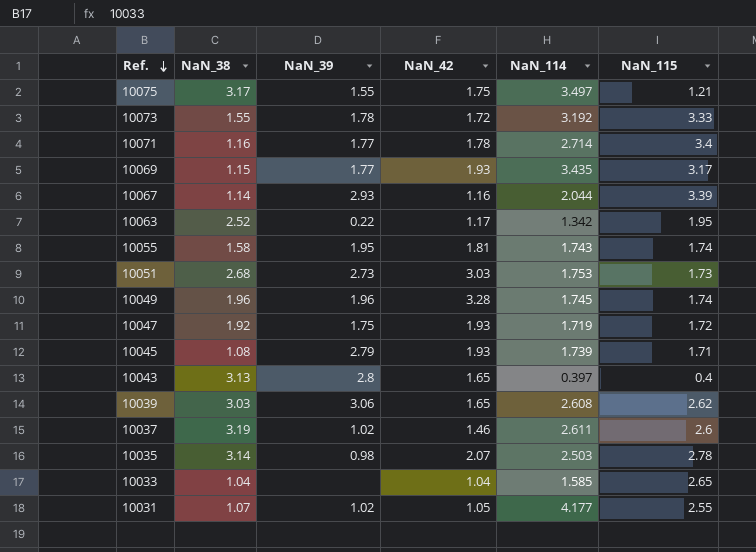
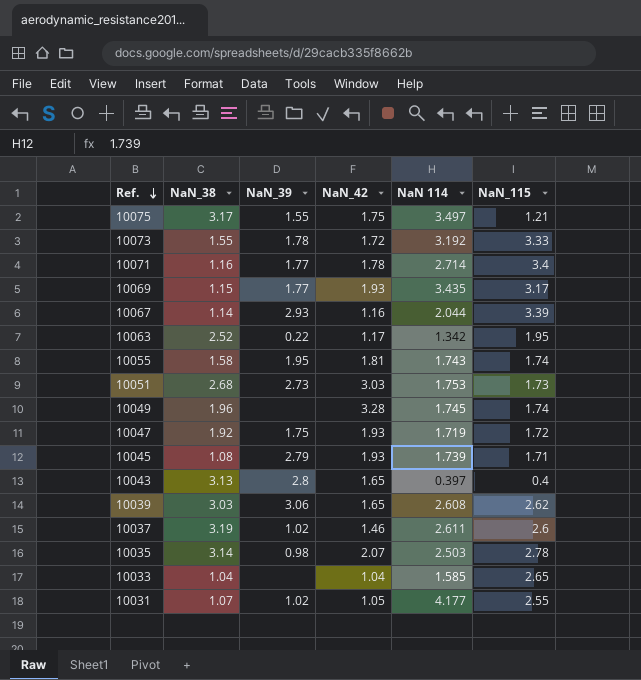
column name: NaN_114 -> NaN 114
10049 | NaN_39: 1.96 -> none

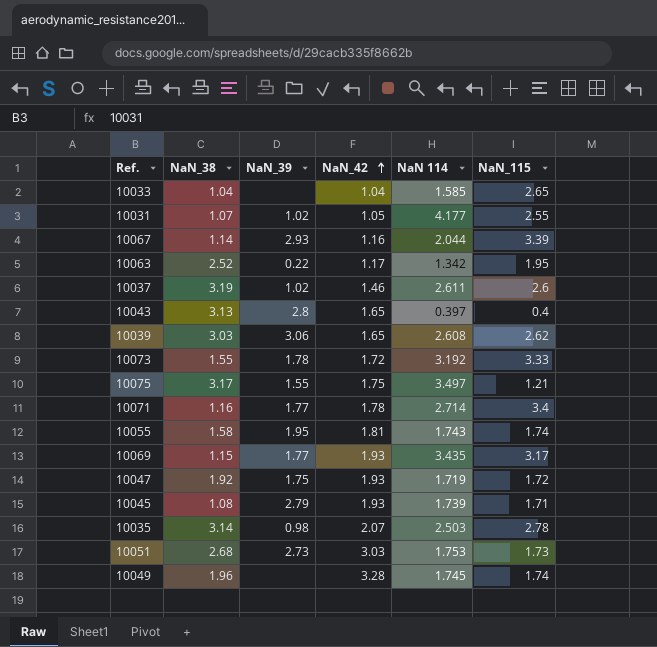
row order: Ref. descending -> NaN_42 ascending

